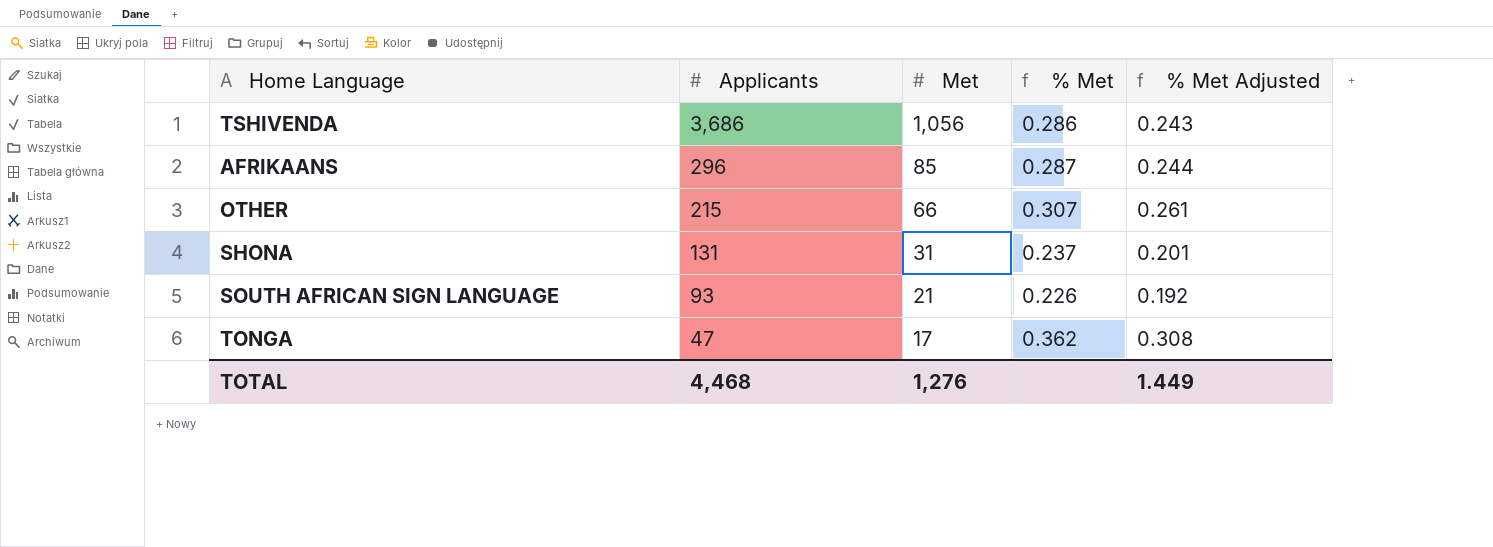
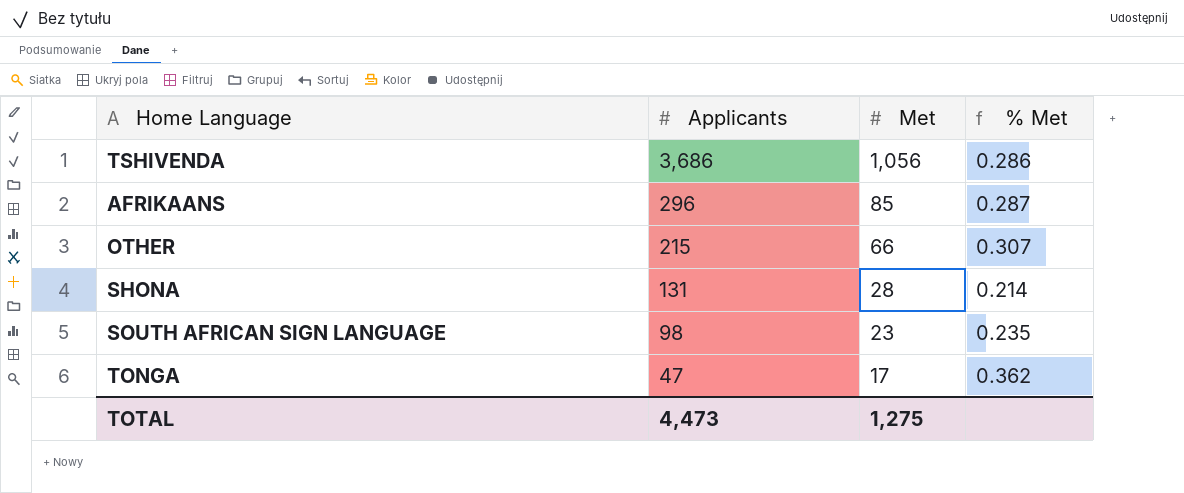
column % Met Adjusted | formula: [% Met] * 0.85 -> none
SHONA | Met: 31 -> 28
SHONA | % Met: 0.237 -> 0.214
SOUTH AFRICAN SIGN LANGUAGE | Applicants: 93 -> 98
SOUTH AFRICAN SIGN LANGUAGE | Met: 21 -> 23
SOUTH AFRICAN SIGN LANGUAGE | % Met: 0.226 -> 0.235
TOTAL | Applicants: 4,468 -> 4,473
TOTAL | Met: 1,276 -> 1,275

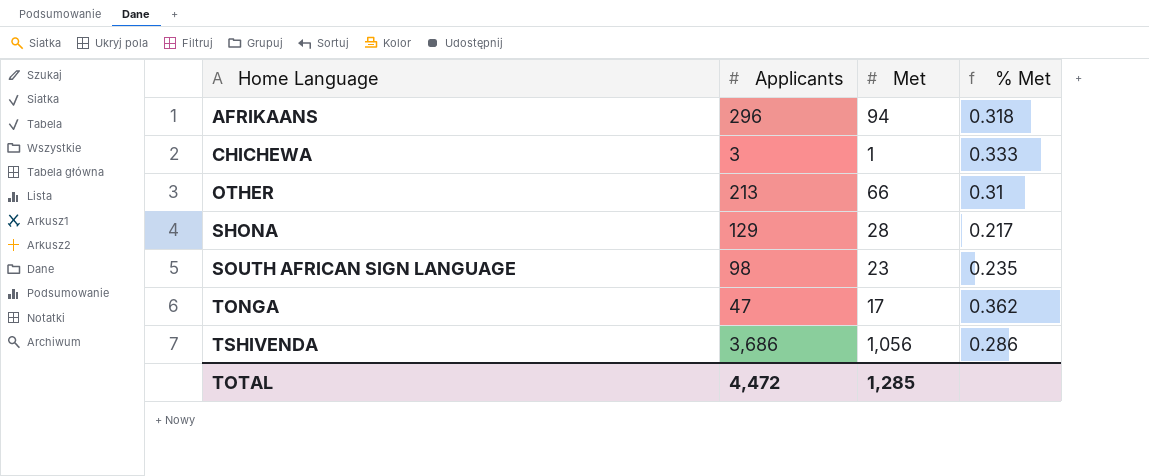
row order: Applicants descending -> Home Language ascending
AFRIKAANS | Met: 85 -> 94
AFRIKAANS | % Met: 0.287 -> 0.318
row CHICHEWA: none -> 3 | 1 | 0.333
OTHER | Applicants: 215 -> 213
OTHER | % Met: 0.307 -> 0.31
SHONA | Applicants: 131 -> 129
SHONA | % Met: 0.214 -> 0.217
TOTAL | Applicants: 4,473 -> 4,472
TOTAL | Met: 1,275 -> 1,285

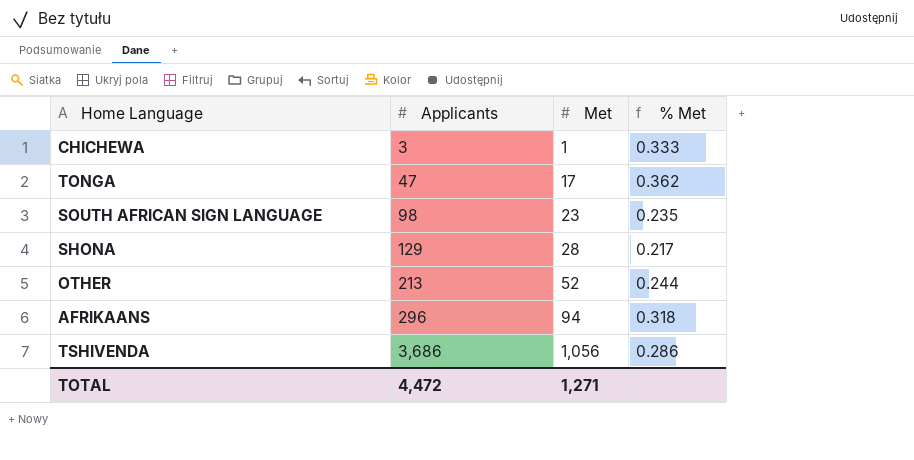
row order: Home Language ascending -> Applicants ascending
OTHER | Met: 66 -> 52
OTHER | % Met: 0.31 -> 0.244
TOTAL | Met: 1,285 -> 1,271

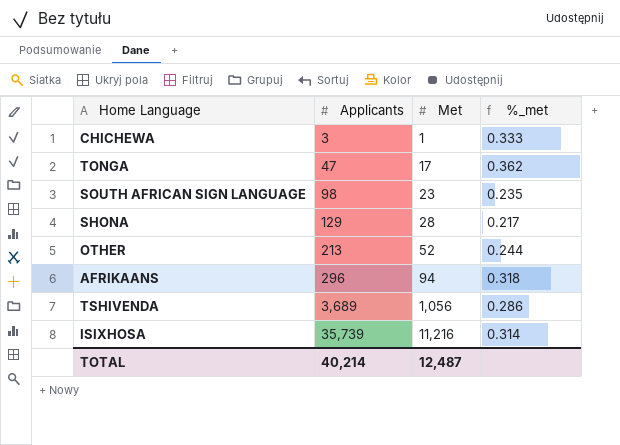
column name: % Met -> %_met
TSHIVENDA | Applicants: 3,686 -> 3,689
row ISIXHOSA: none -> 35,739 | 11,216 | 0.314
TOTAL | Applicants: 4,472 -> 40,214
TOTAL | Met: 1,271 -> 12,487

